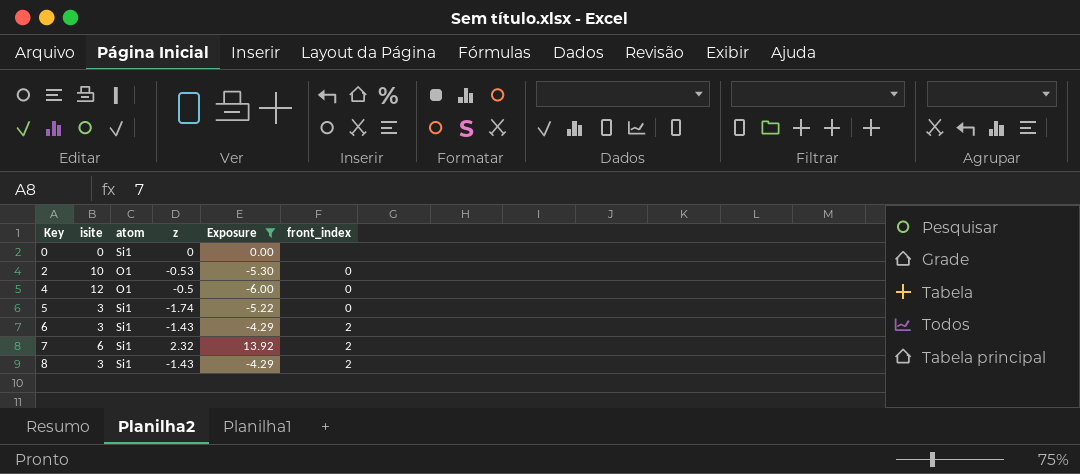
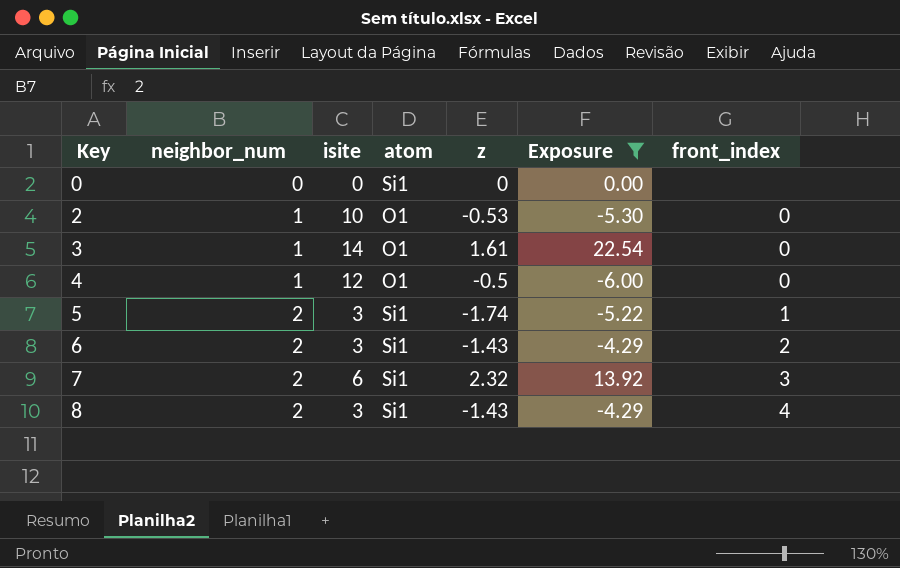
column neighbor_num | position: none -> 2
row 3: none -> 1 | 14 | O1 | 1.61 | 22.54 | 0
5 | front_index: 0 -> 1
7 | front_index: 2 -> 3
8 | front_index: 2 -> 4

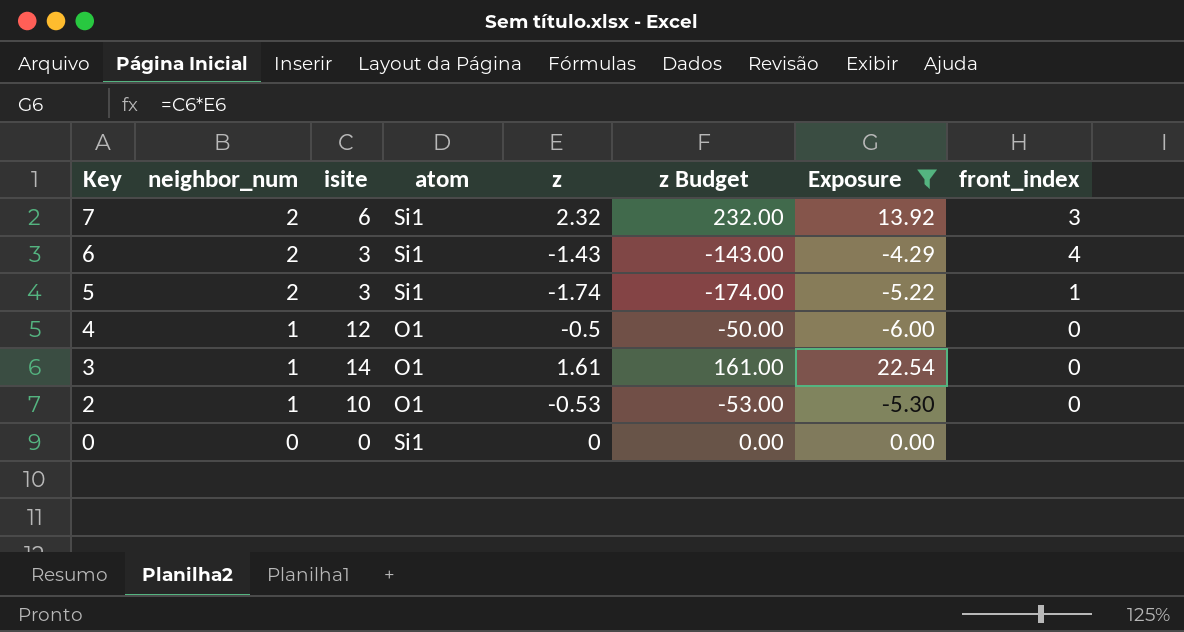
row order: Key ascending -> Key descending
column z Budget | formula: none -> [z] * 100
row 8: 2 | 3 | Si1 | -1.43 | -4.29 | 4 -> none
6 | front_index: 2 -> 4

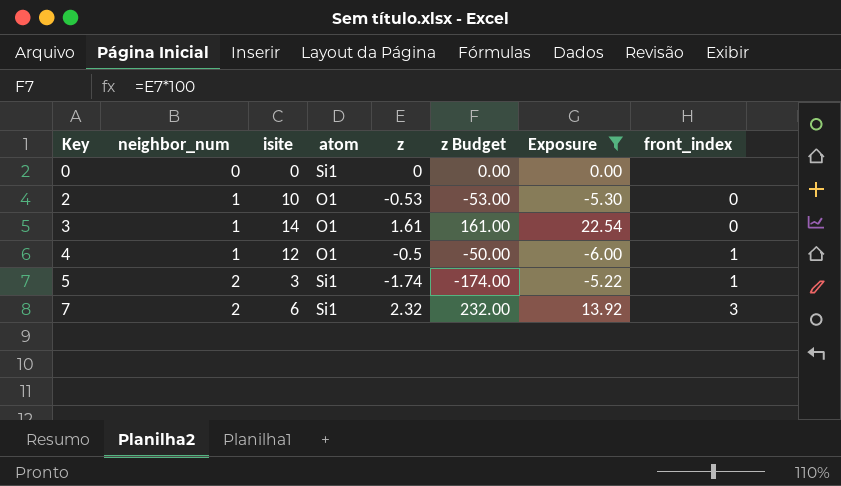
row order: Key descending -> Key ascending
row 6: 2 | 3 | Si1 | -1.43 | -143.00 | -4.29 | 4 -> none
4 | front_index: 0 -> 1

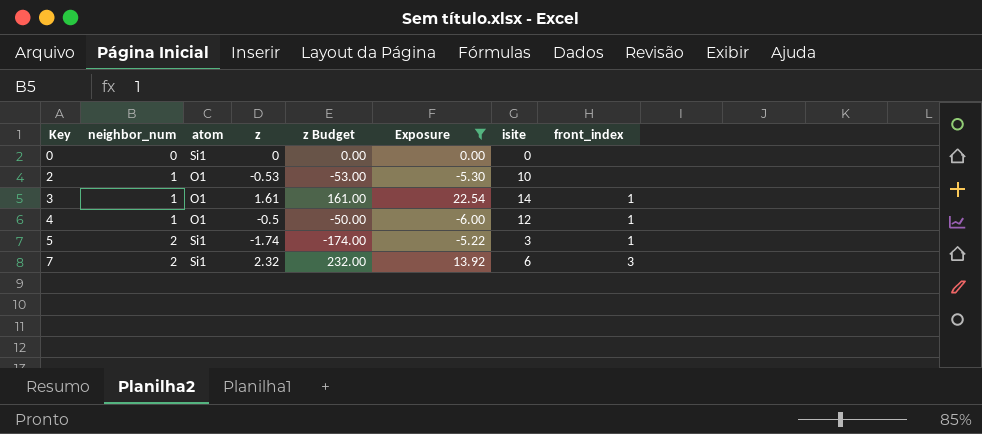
column isite | position: 3 -> 7
2 | front_index: 0 -> none
3 | front_index: 0 -> 1

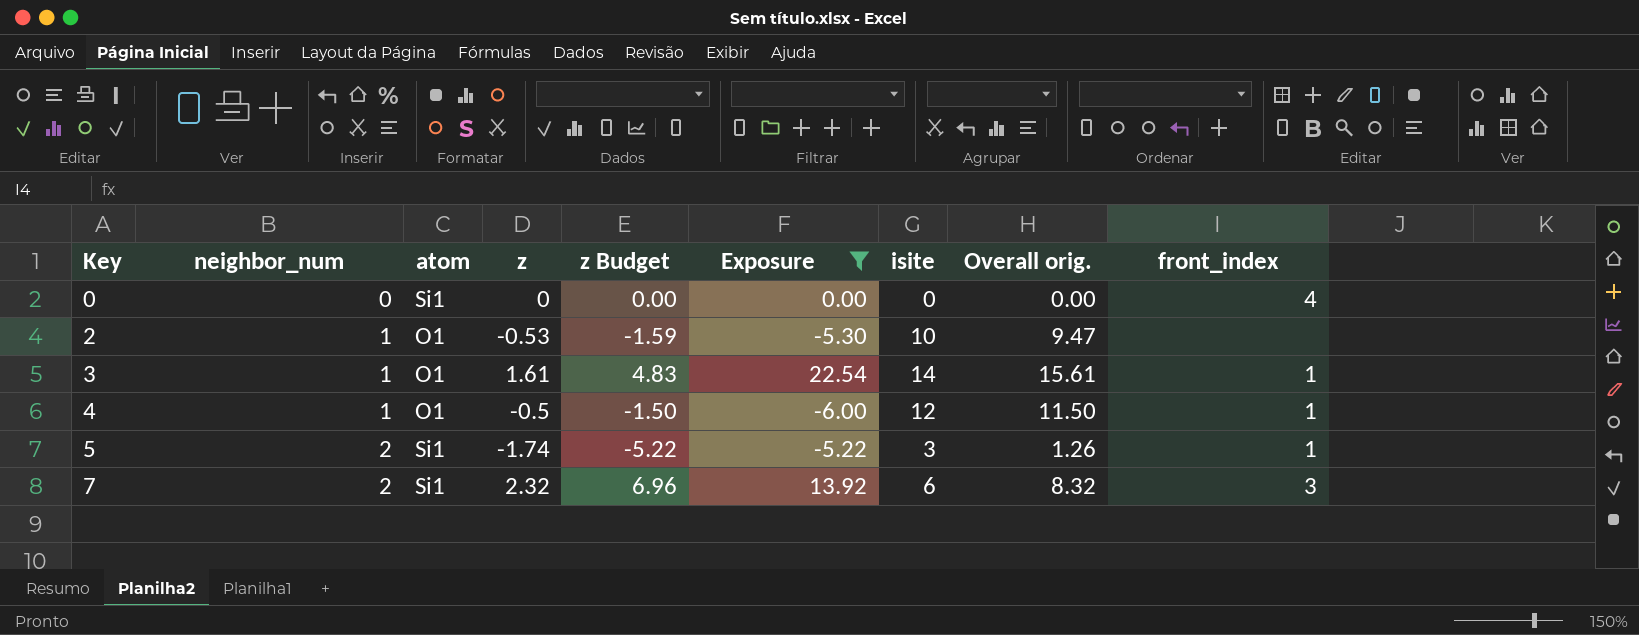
column z Budget | formula: [z] * 100 -> [z] * 3
column Overall orig. | formula: none -> [z] + [isite]
0 | front_index: none -> 4

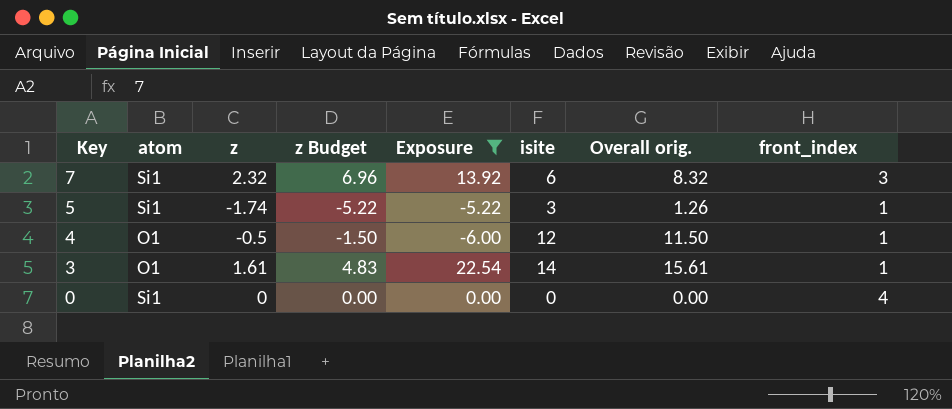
row order: Key ascending -> Key descending
column neighbor_num | position: 2 -> none
row 2: 1 | O1 | -0.53 | -1.59 | -5.30 | 10 | 9.47 | none -> none

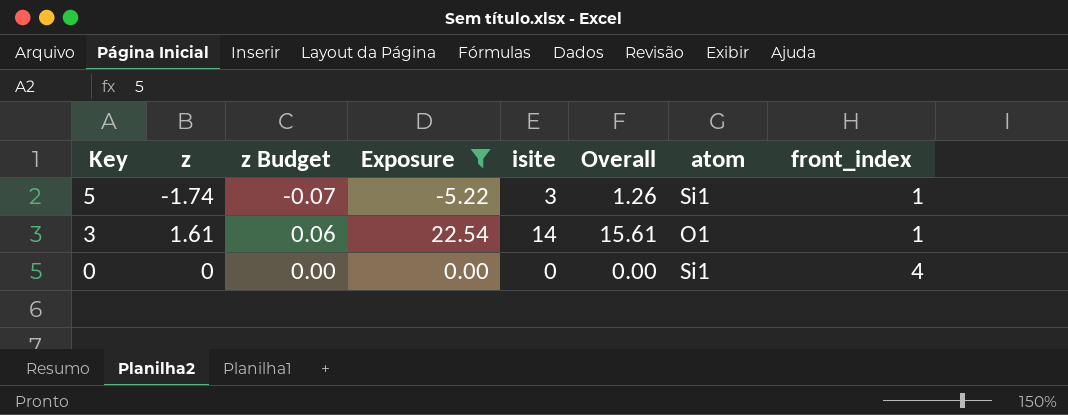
column z Budget | formula: [z] * 3 -> [z] * 0.04
column name: Overall orig. -> Overall
column atom | position: 2 -> 7
row 7: Si1 | 2.32 | 6.96 | 13.92 | 6 | 8.32 | 3 -> none
row 4: O1 | -0.5 | -1.50 | -6.00 | 12 | 11.50 | 1 -> none

